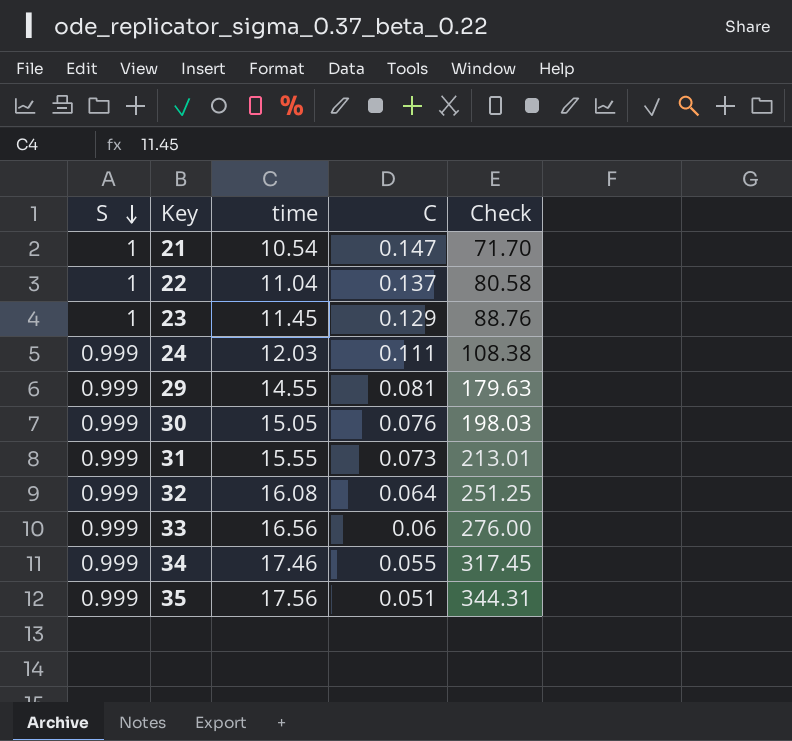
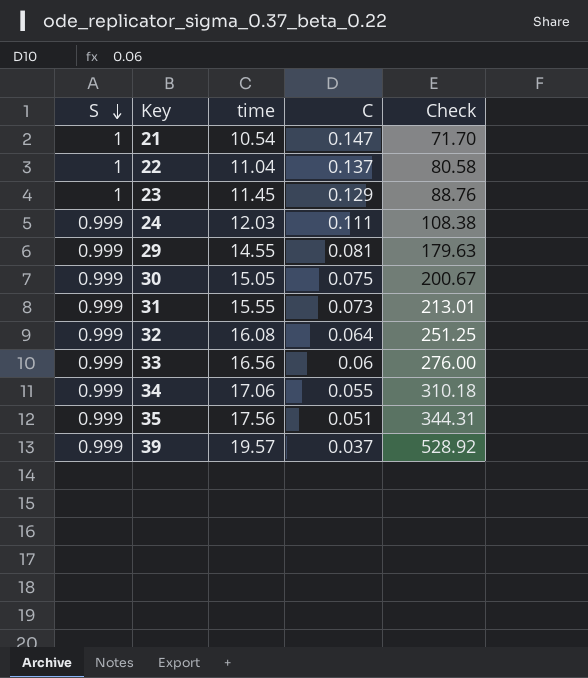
30 | C: 0.076 -> 0.075
30 | Check: 198.03 -> 200.67
34 | time: 17.46 -> 17.06
34 | Check: 317.45 -> 310.18
row 39: none -> 0.999 | 19.57 | 0.037 | 528.92

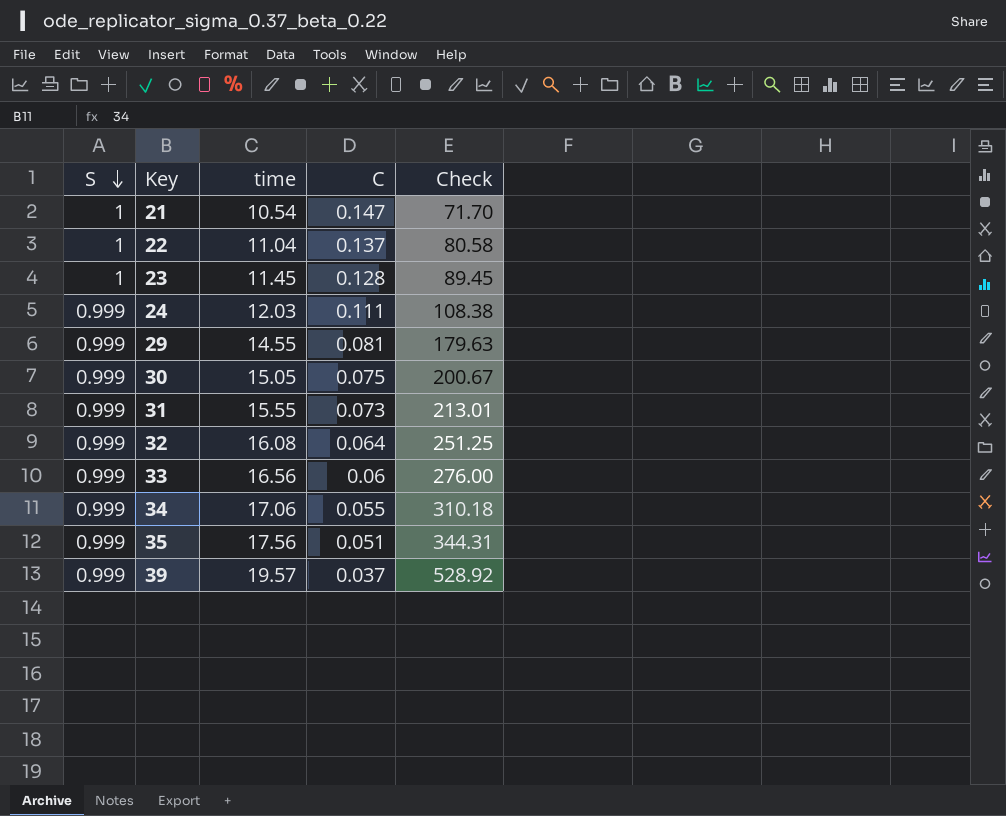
23 | C: 0.129 -> 0.128
23 | Check: 88.76 -> 89.45

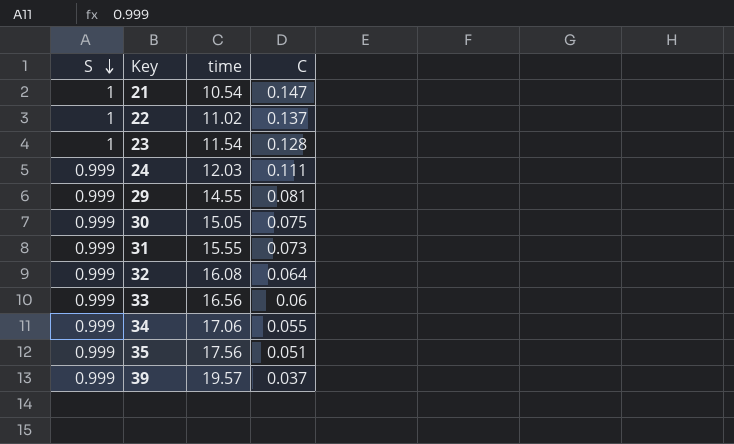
column Check | formula: [time] / [C] -> none
22 | time: 11.04 -> 11.02
23 | time: 11.45 -> 11.54

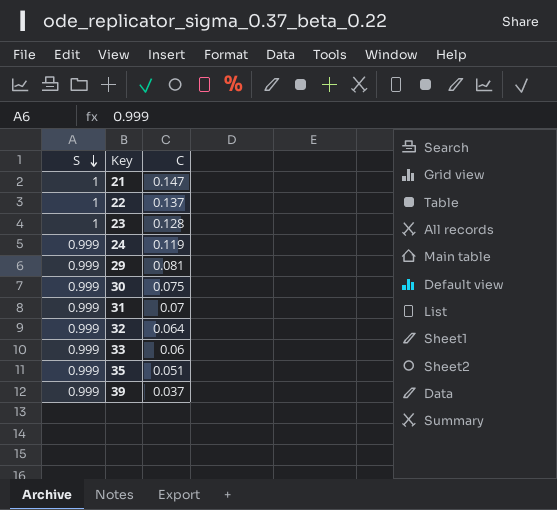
column time | position: 3 -> none
row 34: 0.999 | 17.06 | 0.055 -> none
24 | C: 0.111 -> 0.119
31 | C: 0.073 -> 0.07

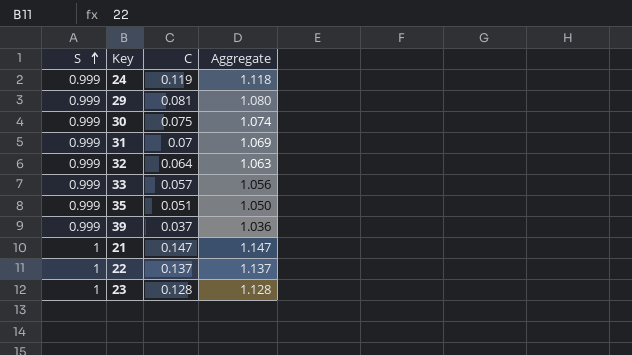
row order: S descending -> S ascending
column Aggregate | formula: none -> [S] + [C]
33 | C: 0.06 -> 0.057

